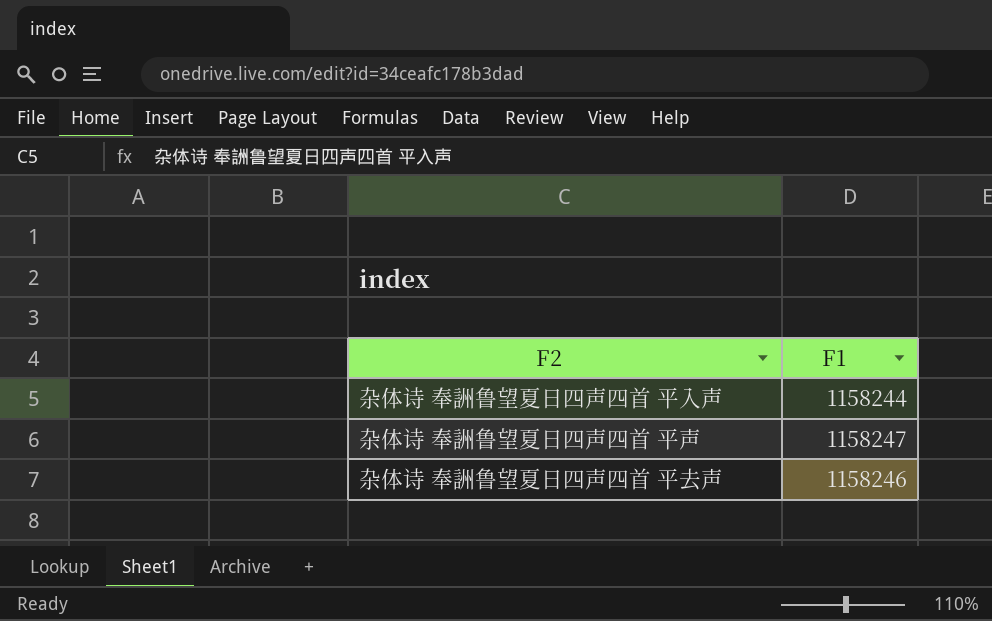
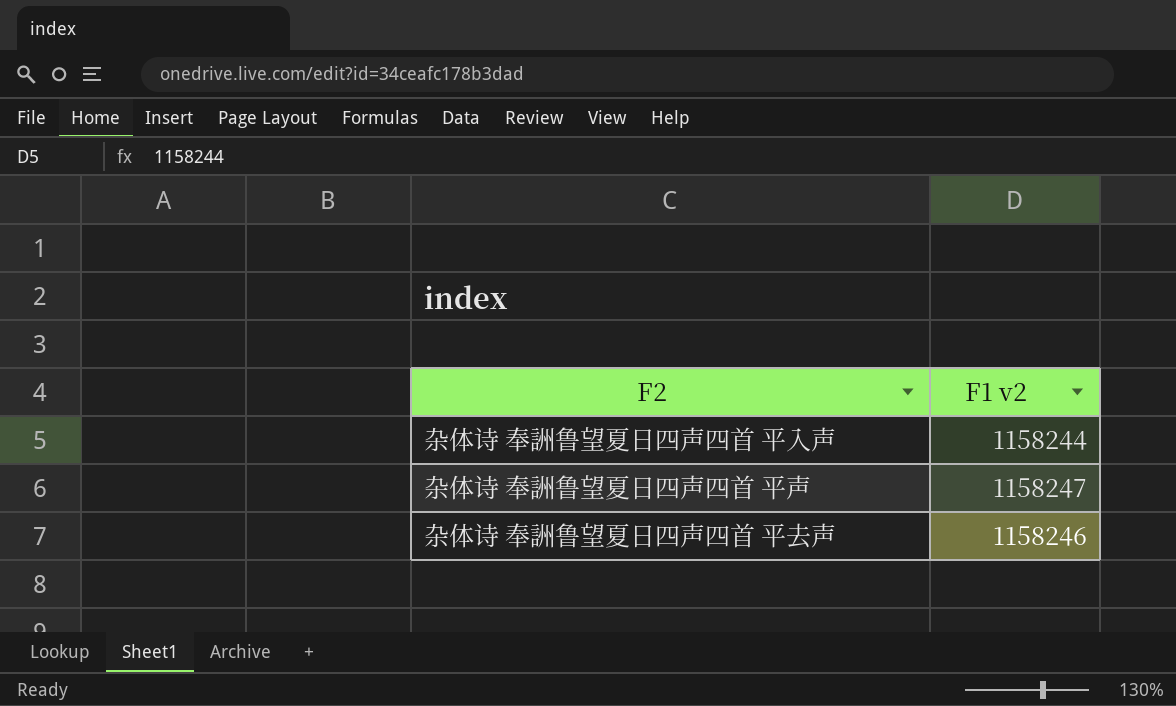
column name: F1 -> F1 v2

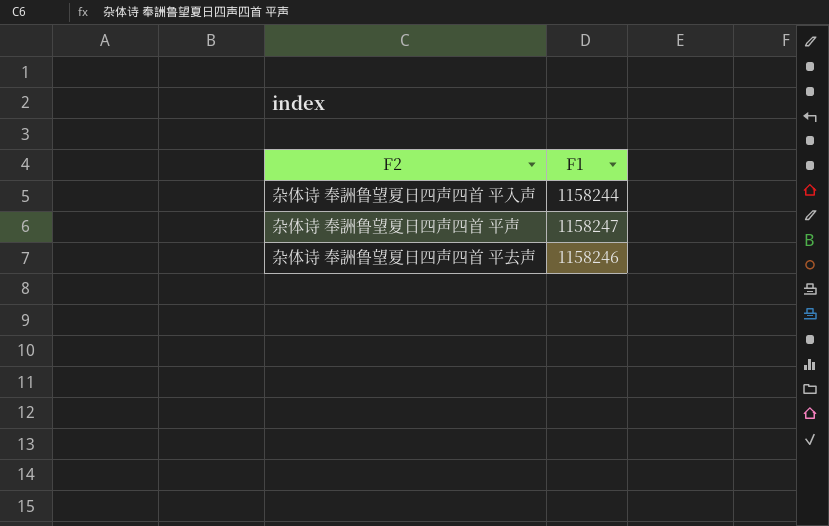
column name: F1 v2 -> F1

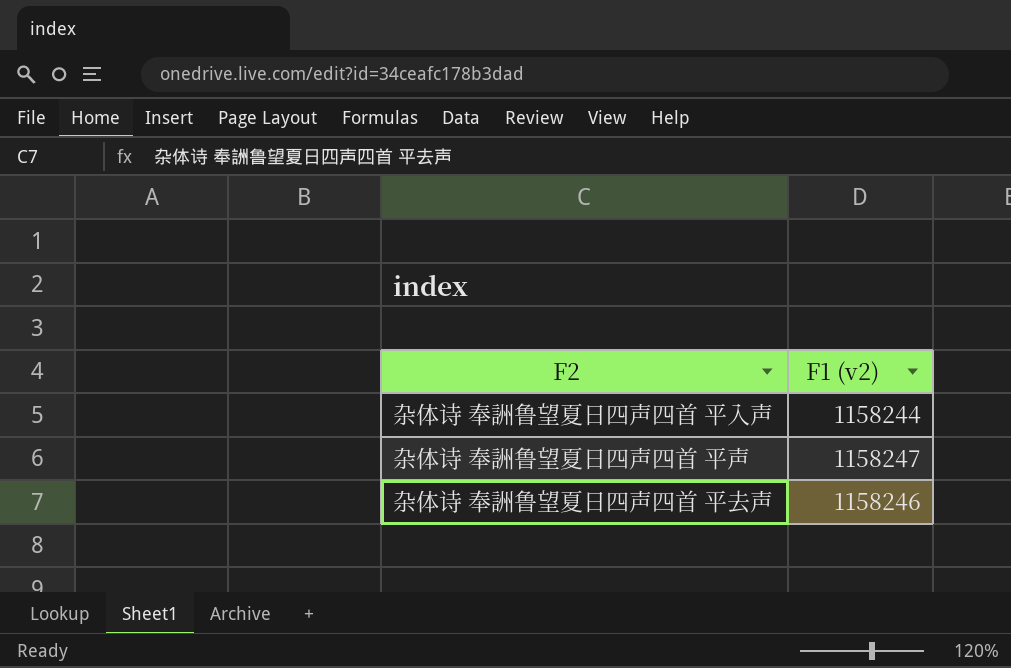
column name: F1 -> F1 (v2)

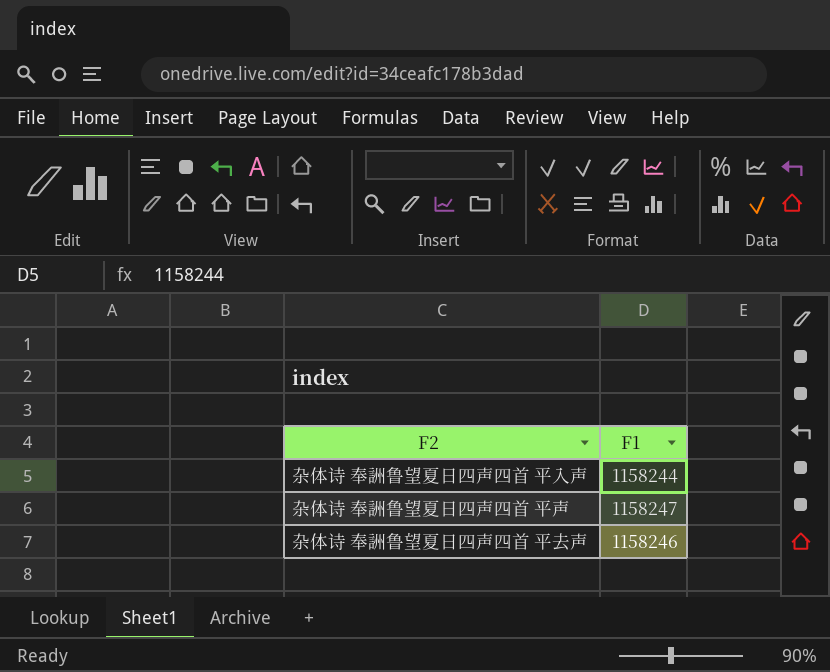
column name: F1 (v2) -> F1

